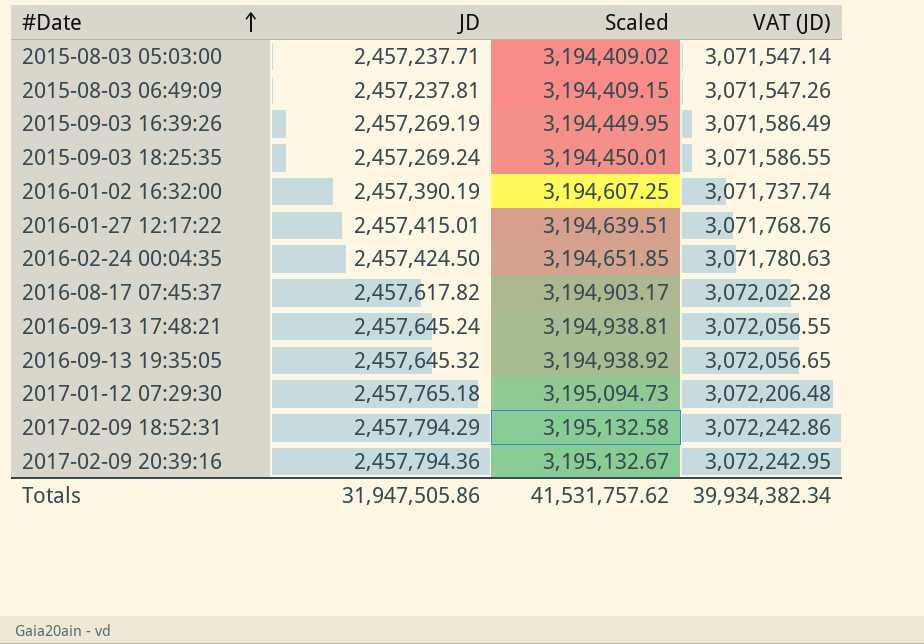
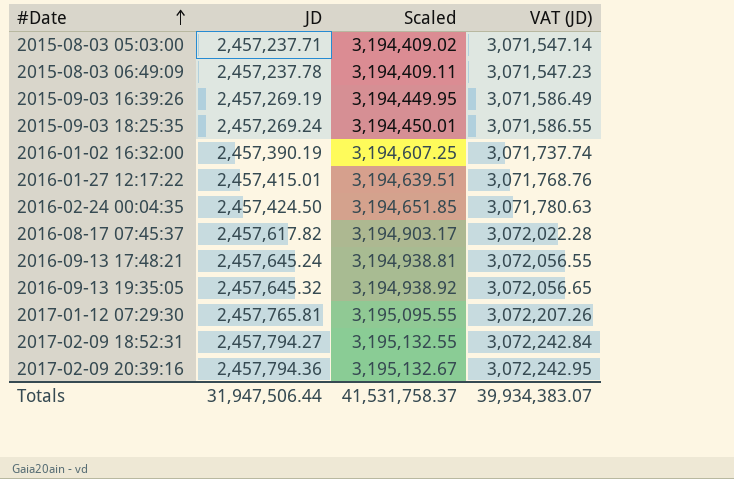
2015-08-03 06:49:09 | JD: 2,457,237.81 -> 2,457,237.78
2015-08-03 06:49:09 | Scaled: 3,194,409.15 -> 3,194,409.11
2015-08-03 06:49:09 | VAT (JD): 3,071,547.26 -> 3,071,547.23
2017-01-12 07:29:30 | JD: 2,457,765.18 -> 2,457,765.81
2017-01-12 07:29:30 | Scaled: 3,195,094.73 -> 3,195,095.55
2017-01-12 07:29:30 | VAT (JD): 3,072,206.48 -> 3,072,207.26
2017-02-09 18:52:31 | JD: 2,457,794.29 -> 2,457,794.27
2017-02-09 18:52:31 | Scaled: 3,195,132.58 -> 3,195,132.55
2017-02-09 18:52:31 | VAT (JD): 3,072,242.86 -> 3,072,242.84
Totals | JD: 31,947,505.86 -> 31,947,506.44
Totals | Scaled: 41,531,757.62 -> 41,531,758.37
Totals | VAT (JD): 39,934,382.34 -> 39,934,383.07

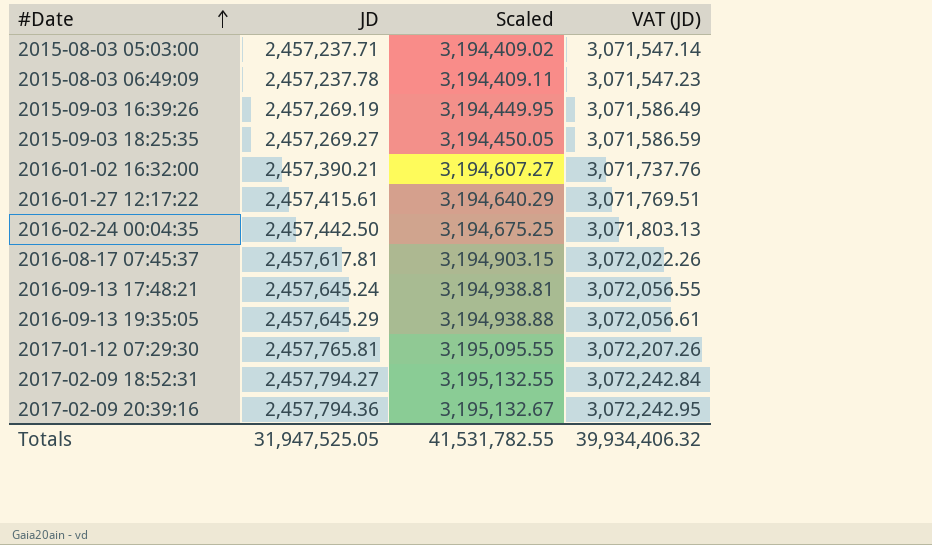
2015-09-03 18:25:35 | JD: 2,457,269.24 -> 2,457,269.27
2015-09-03 18:25:35 | Scaled: 3,194,450.01 -> 3,194,450.05
2015-09-03 18:25:35 | VAT (JD): 3,071,586.55 -> 3,071,586.59
2016-01-02 16:32:00 | JD: 2,457,390.19 -> 2,457,390.21
2016-01-02 16:32:00 | Scaled: 3,194,607.25 -> 3,194,607.27
2016-01-02 16:32:00 | VAT (JD): 3,071,737.74 -> 3,071,737.76
2016-01-27 12:17:22 | JD: 2,457,415.01 -> 2,457,415.61
2016-01-27 12:17:22 | Scaled: 3,194,639.51 -> 3,194,640.29
2016-01-27 12:17:22 | VAT (JD): 3,071,768.76 -> 3,071,769.51
2016-02-24 00:04:35 | JD: 2,457,424.50 -> 2,457,442.50
2016-02-24 00:04:35 | Scaled: 3,194,651.85 -> 3,194,675.25
2016-02-24 00:04:35 | VAT (JD): 3,071,780.63 -> 3,071,803.13
2016-08-17 07:45:37 | JD: 2,457,617.82 -> 2,457,617.81
2016-08-17 07:45:37 | Scaled: 3,194,903.17 -> 3,194,903.15
2016-08-17 07:45:37 | VAT (JD): 3,072,022.28 -> 3,072,022.26
2016-09-13 19:35:05 | JD: 2,457,645.32 -> 2,457,645.29
2016-09-13 19:35:05 | Scaled: 3,194,938.92 -> 3,194,938.88
2016-09-13 19:35:05 | VAT (JD): 3,072,056.65 -> 3,072,056.61
Totals | JD: 31,947,506.44 -> 31,947,525.05
Totals | Scaled: 41,531,758.37 -> 41,531,782.55
Totals | VAT (JD): 39,934,383.07 -> 39,934,406.32

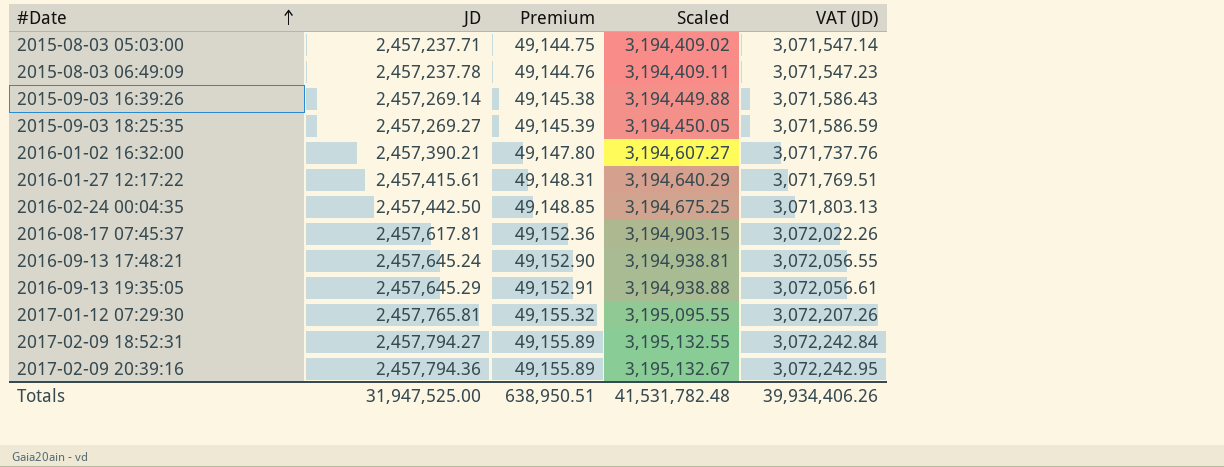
column Premium | formula: none -> [JD] * 0.02
2015-09-03 16:39:26 | JD: 2,457,269.19 -> 2,457,269.14
2015-09-03 16:39:26 | Scaled: 3,194,449.95 -> 3,194,449.88
2015-09-03 16:39:26 | VAT (JD): 3,071,586.49 -> 3,071,586.43
Totals | JD: 31,947,525.05 -> 31,947,525.00
Totals | Scaled: 41,531,782.55 -> 41,531,782.48
Totals | VAT (JD): 39,934,406.32 -> 39,934,406.26

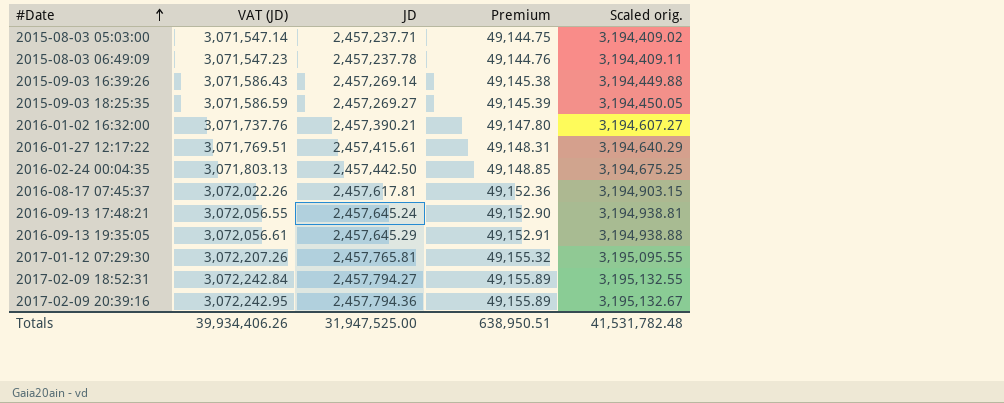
column VAT (JD) | position: 5 -> 2
column name: Scaled -> Scaled orig.

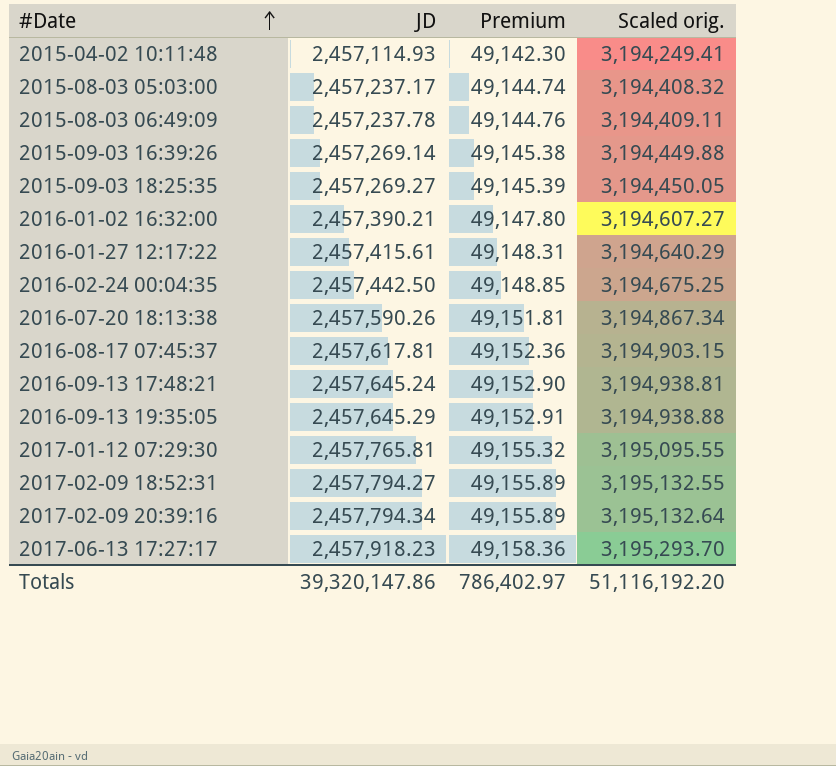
column VAT (JD) | formula: [JD] * 1.25 -> none
row 2015-04-02 10:11:48: none -> 2,457,114.93 | 49,142.30 | 3,194,249.41
2015-08-03 05:03:00 | JD: 2,457,237.71 -> 2,457,237.17
2015-08-03 05:03:00 | Premium: 49,144.75 -> 49,144.74
2015-08-03 05:03:00 | Scaled orig.: 3,194,409.02 -> 3,194,408.32
row 2016-07-20 18:13:38: none -> 2,457,590.26 | 49,151.81 | 3,194,867.34
2017-02-09 20:39:16 | JD: 2,457,794.36 -> 2,457,794.34
2017-02-09 20:39:16 | Scaled orig.: 3,195,132.67 -> 3,195,132.64
row 2017-06-13 17:27:17: none -> 2,457,918.23 | 49,158.36 | 3,195,293.70
Totals | JD: 31,947,525.00 -> 39,320,147.86
Totals | Premium: 638,950.51 -> 786,402.97
Totals | Scaled orig.: 41,531,782.48 -> 51,116,192.20

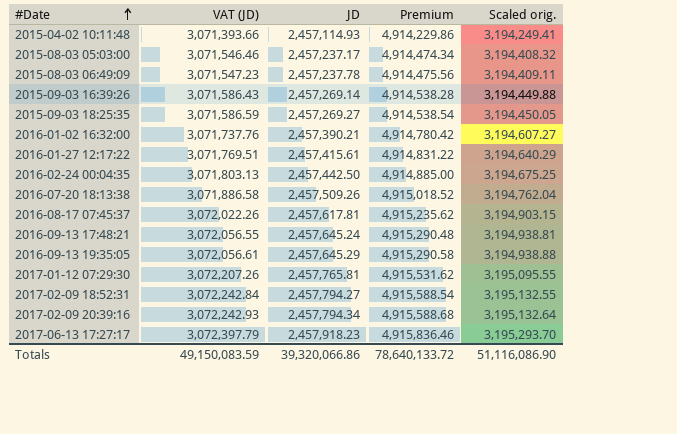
column VAT (JD) | formula: none -> [JD] * 1.25
column Premium | formula: [JD] * 0.02 -> [JD] * 2
2016-07-20 18:13:38 | JD: 2,457,590.26 -> 2,457,509.26
2016-07-20 18:13:38 | Scaled orig.: 3,194,867.34 -> 3,194,762.04
Totals | JD: 39,320,147.86 -> 39,320,066.86
Totals | Premium: 786,402.97 -> 78,640,133.72
Totals | Scaled orig.: 51,116,192.20 -> 51,116,086.90

